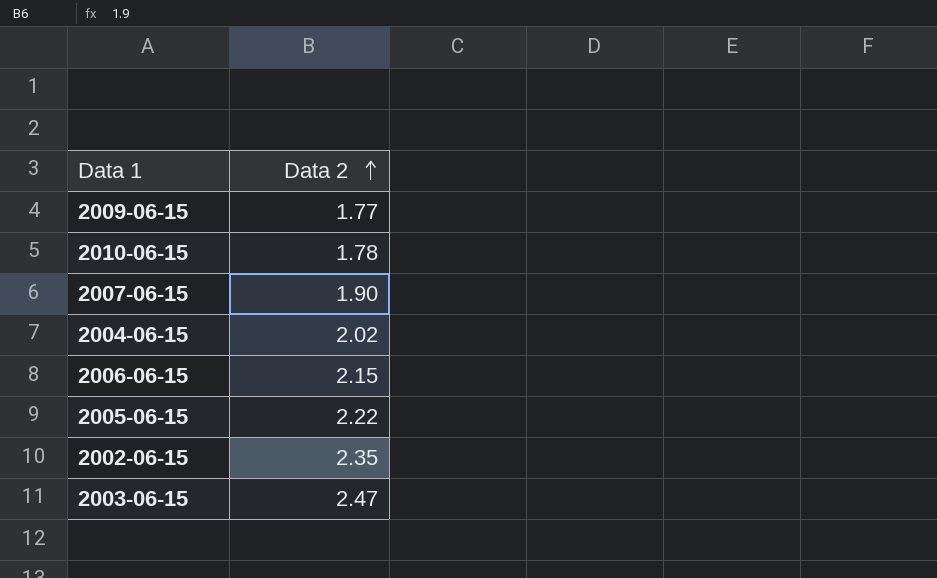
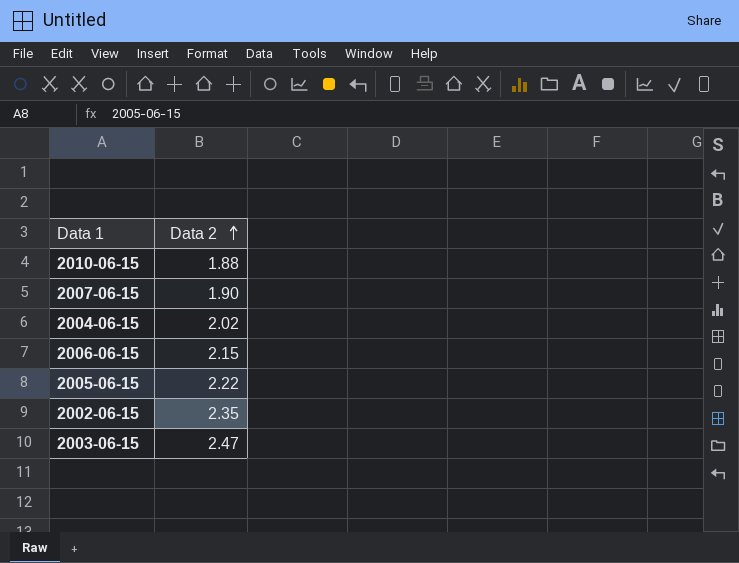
row 2009-06-15: 1.77 -> none
2010-06-15 | Data 2: 1.78 -> 1.88

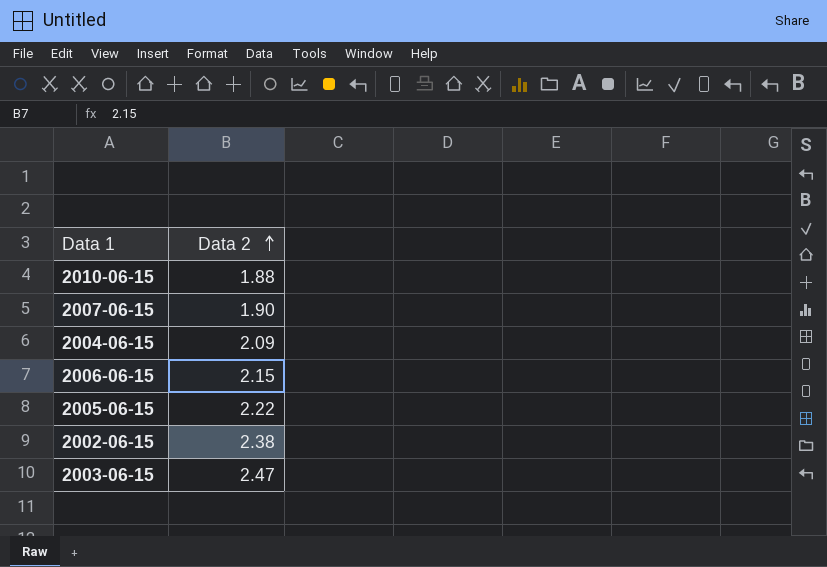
2004-06-15 | Data 2: 2.02 -> 2.09
2002-06-15 | Data 2: 2.35 -> 2.38

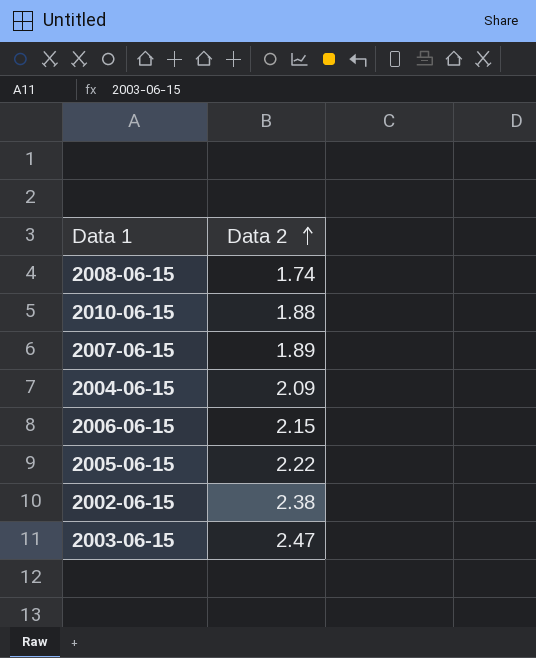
row 2008-06-15: none -> 1.74
2007-06-15 | Data 2: 1.90 -> 1.89

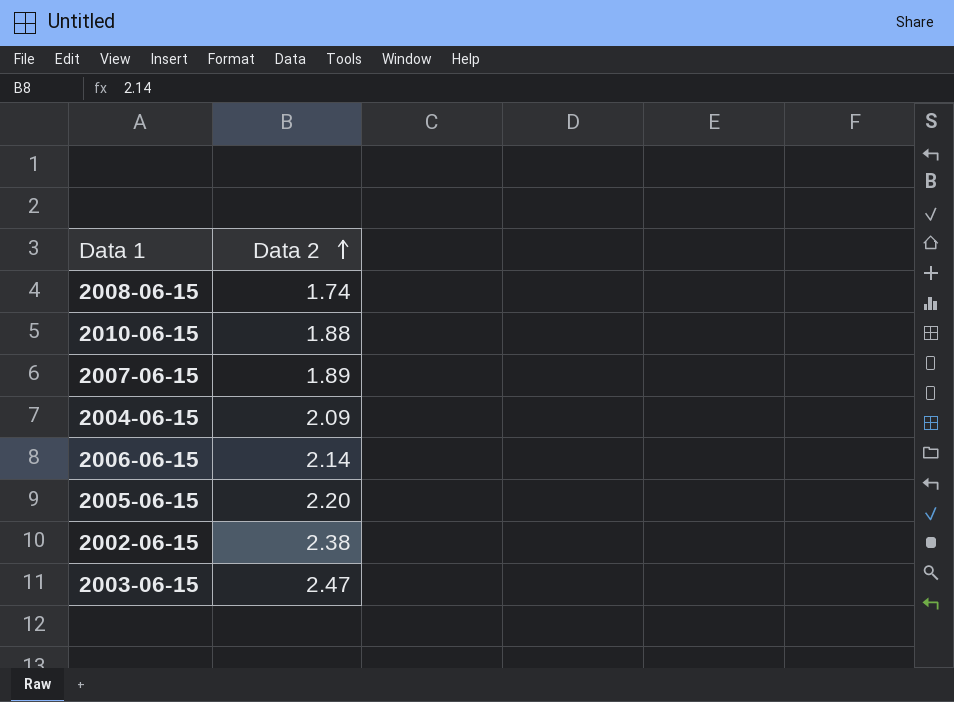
2006-06-15 | Data 2: 2.15 -> 2.14
2005-06-15 | Data 2: 2.22 -> 2.20

